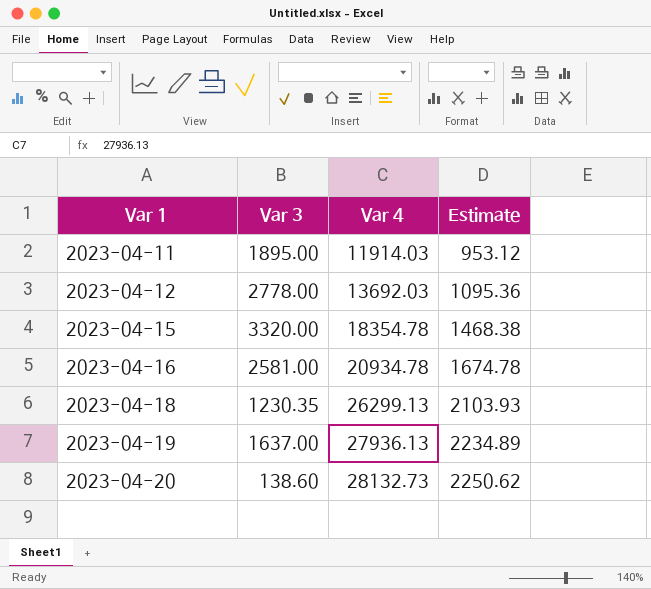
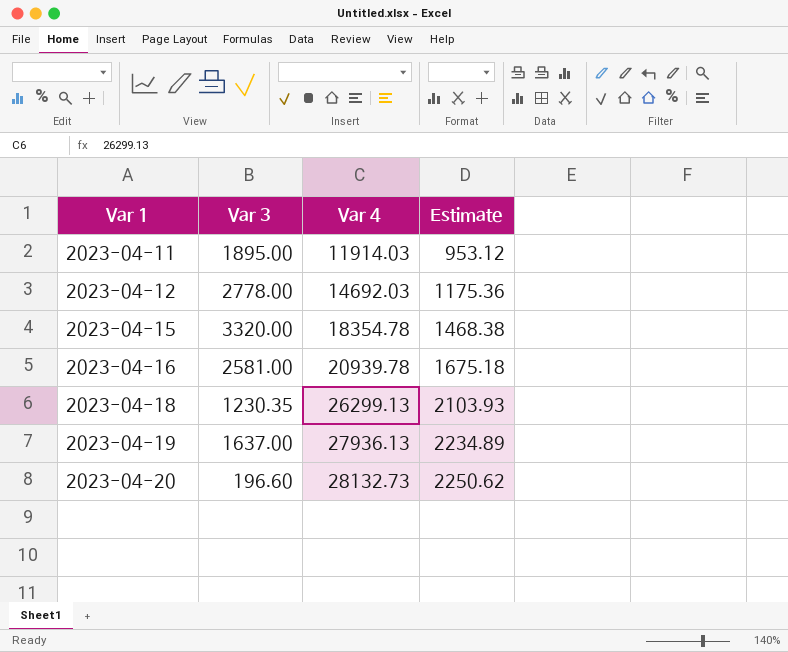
2023-04-12 | Var 4: 13692.03 -> 14692.03
2023-04-12 | Estimate: 1095.36 -> 1175.36
2023-04-16 | Var 4: 20934.78 -> 20939.78
2023-04-16 | Estimate: 1674.78 -> 1675.18
2023-04-20 | Var 3: 138.60 -> 196.60

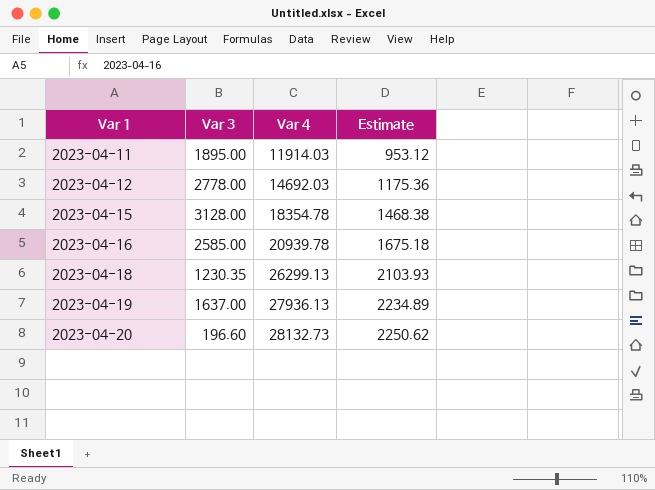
2023-04-15 | Var 3: 3320.00 -> 3128.00
2023-04-16 | Var 3: 2581.00 -> 2585.00

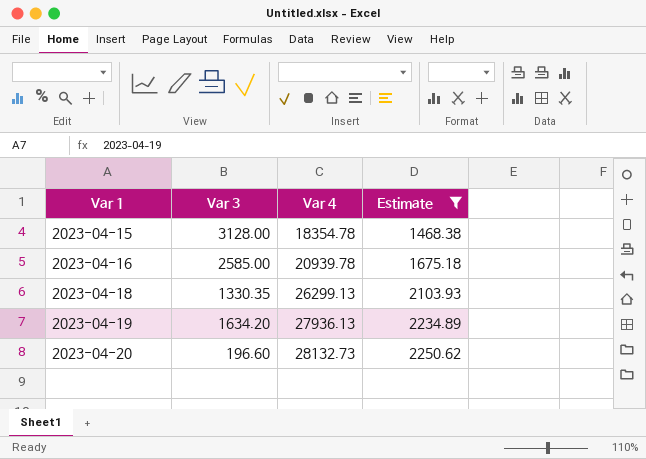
filter: none -> Estimate >= 1468.38
2023-04-18 | Var 3: 1230.35 -> 1330.35
2023-04-19 | Var 3: 1637.00 -> 1634.20

